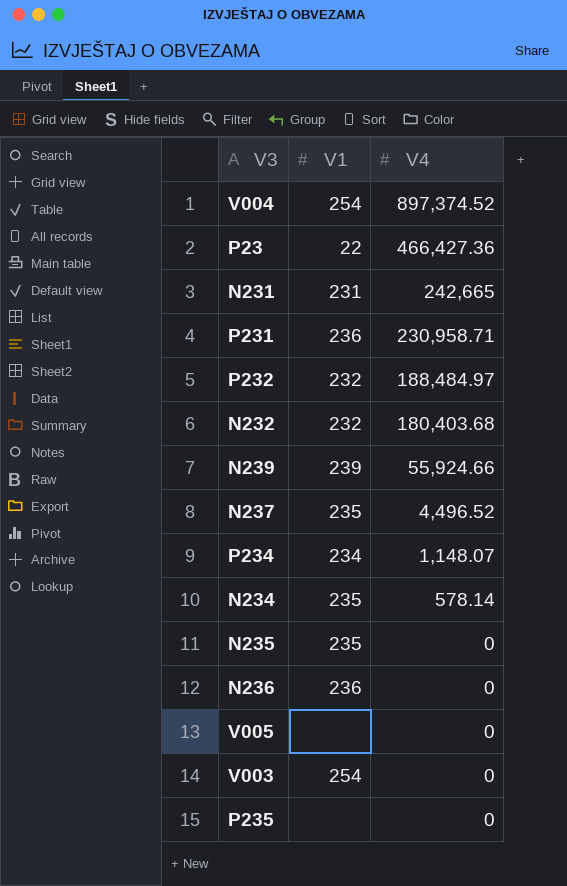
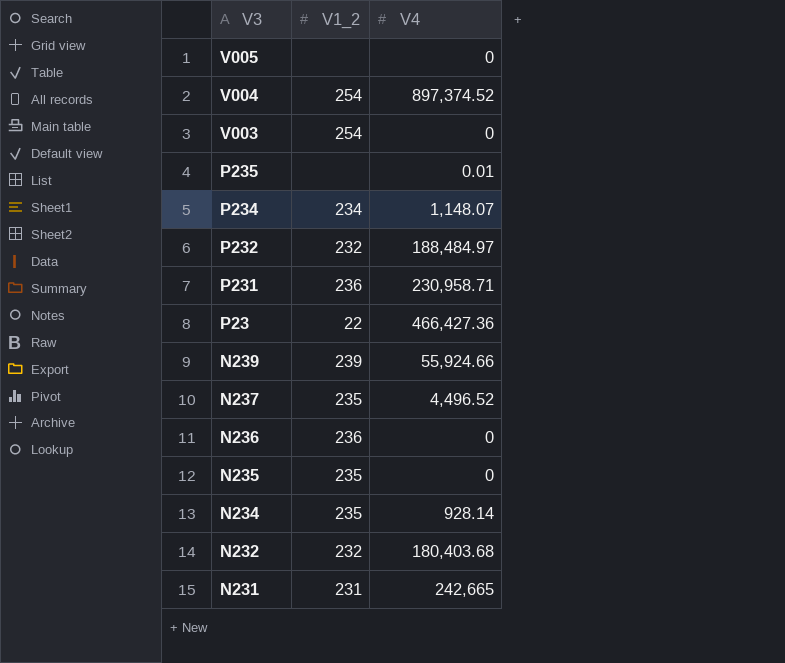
row order: V4 descending -> V3 descending
column name: V1 -> V1_2
P235 | V4: 0 -> 0.01
N234 | V4: 578.14 -> 928.14

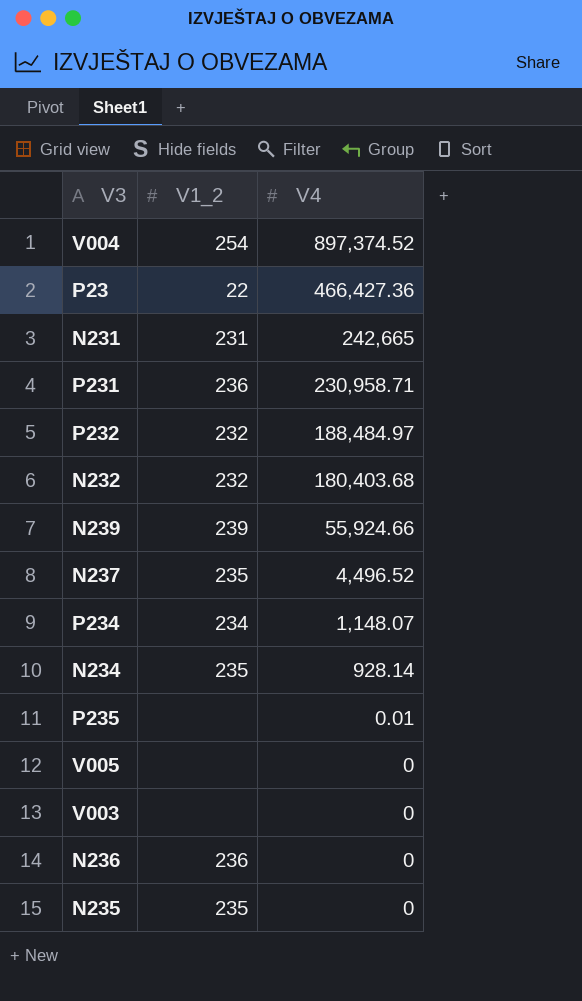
row order: V3 descending -> V4 descending
V003 | V1_2: 254 -> none

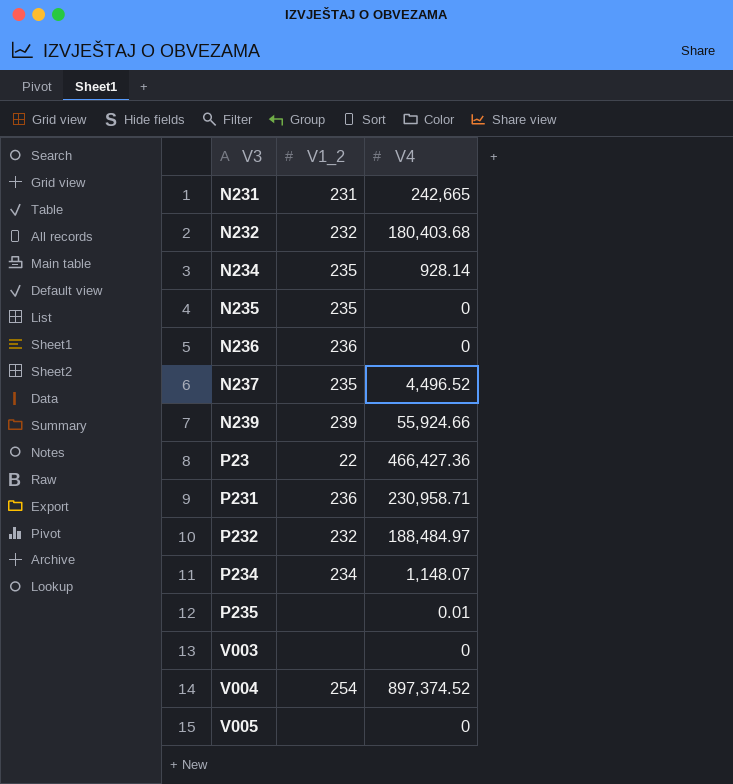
row order: V4 descending -> V3 ascending

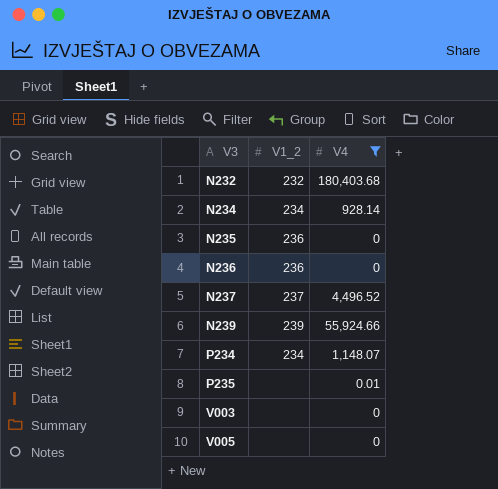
filter: none -> V4 <= 180,403.68
N234 | V1_2: 235 -> 234
N235 | V1_2: 235 -> 236
N237 | V1_2: 235 -> 237

